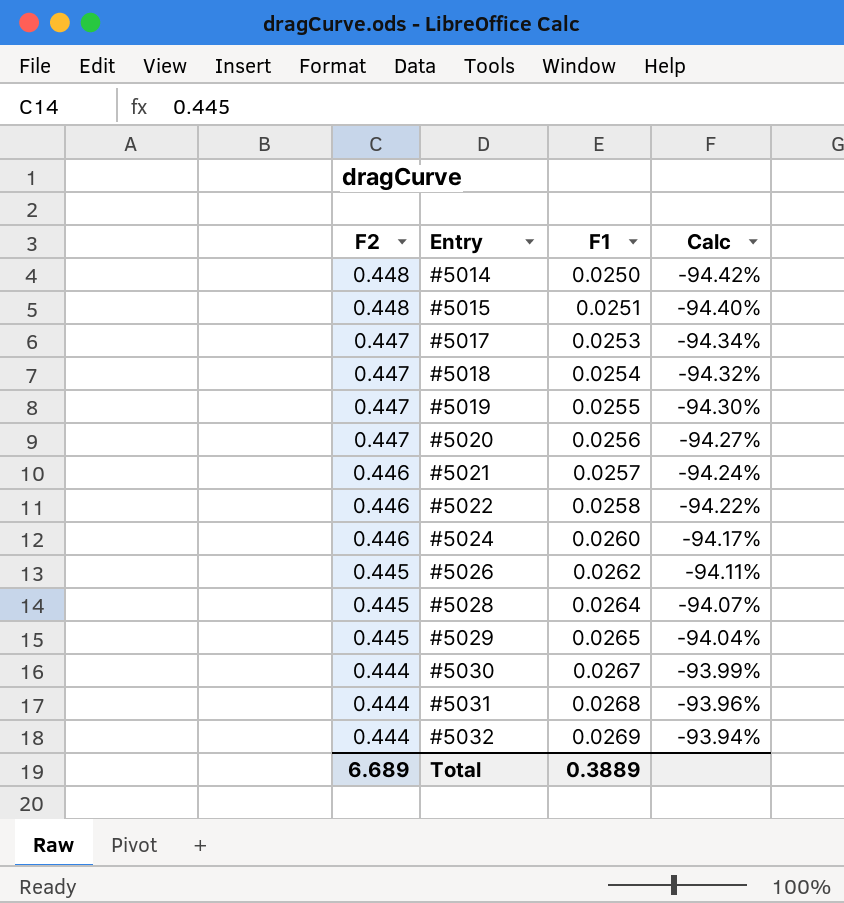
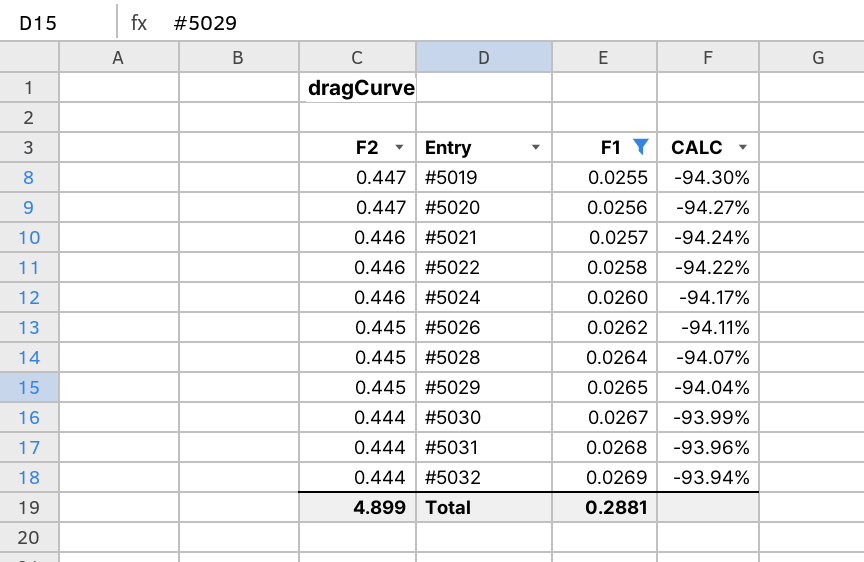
filter: none -> F1 >= 0.0255
column name: Calc -> CALC
Total | F2: 6.689 -> 4.899
Total | F1: 0.3889 -> 0.2881

